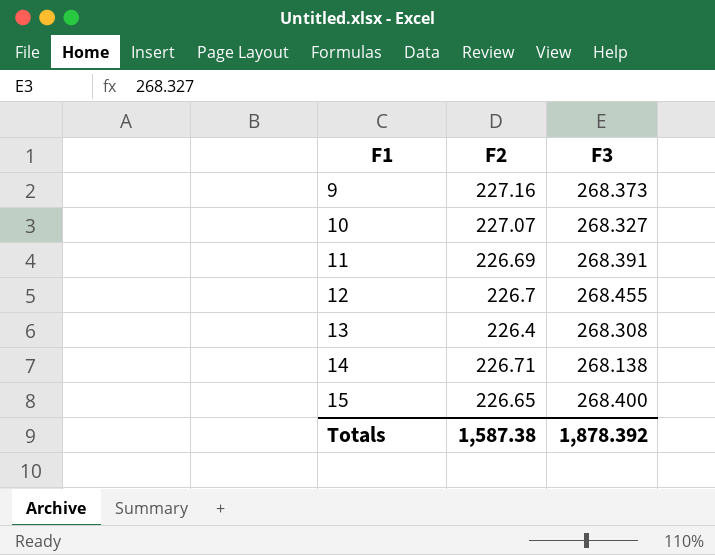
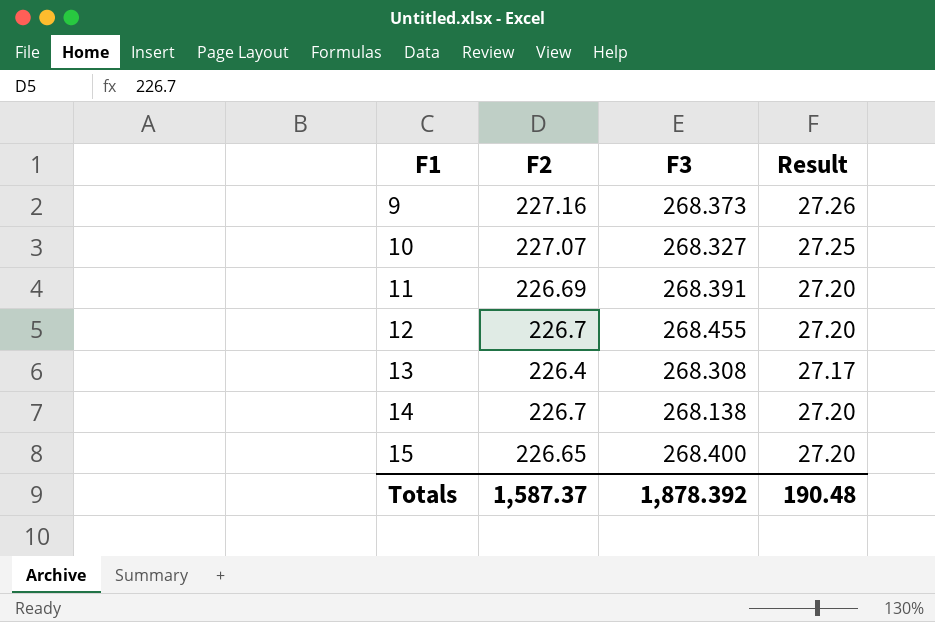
column Result | formula: none -> [F2] * 0.12
14 | F2: 226.71 -> 226.7
Totals | F2: 1,587.38 -> 1,587.37

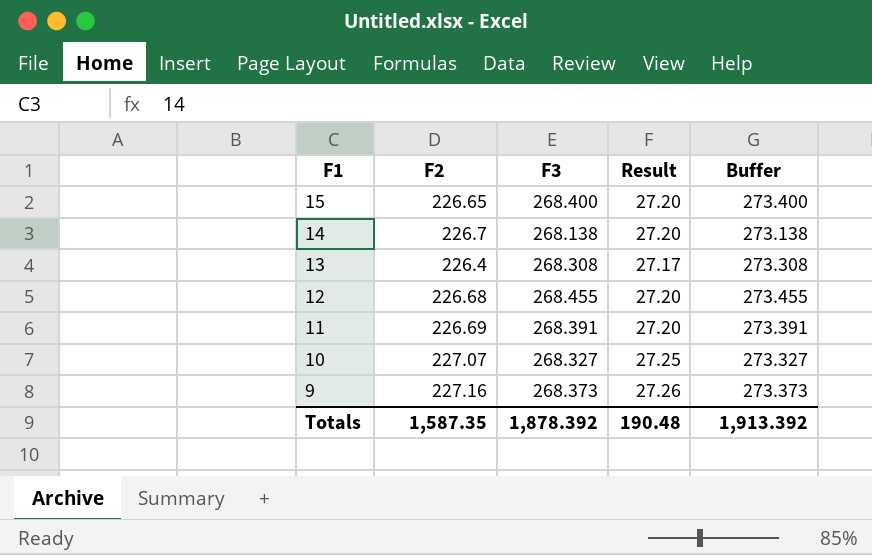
row order: F1 ascending -> F1 descending
column Buffer | formula: none -> [F3] + 5
12 | F2: 226.7 -> 226.68
Totals | F2: 1,587.37 -> 1,587.35

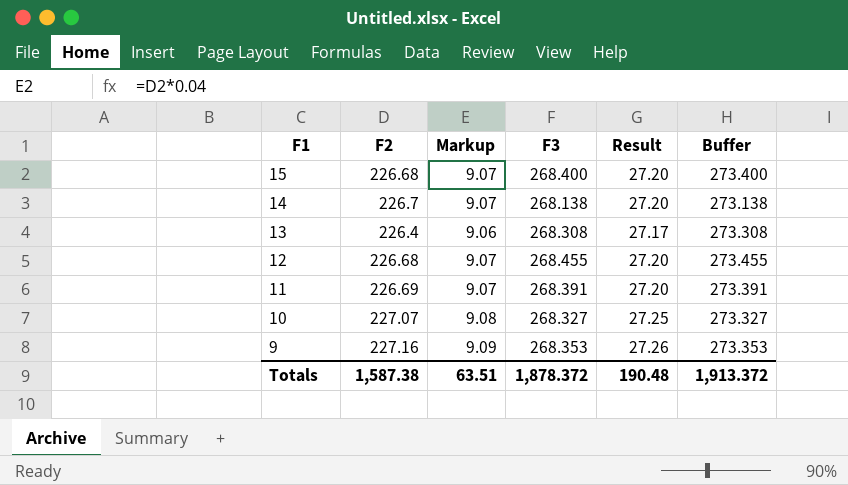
column Markup | formula: none -> [F2] * 0.04
15 | F2: 226.65 -> 226.68
9 | F3: 268.373 -> 268.353
9 | Buffer: 273.373 -> 273.353
Totals | F2: 1,587.35 -> 1,587.38
Totals | F3: 1,878.392 -> 1,878.372
Totals | Buffer: 1,913.392 -> 1,913.372

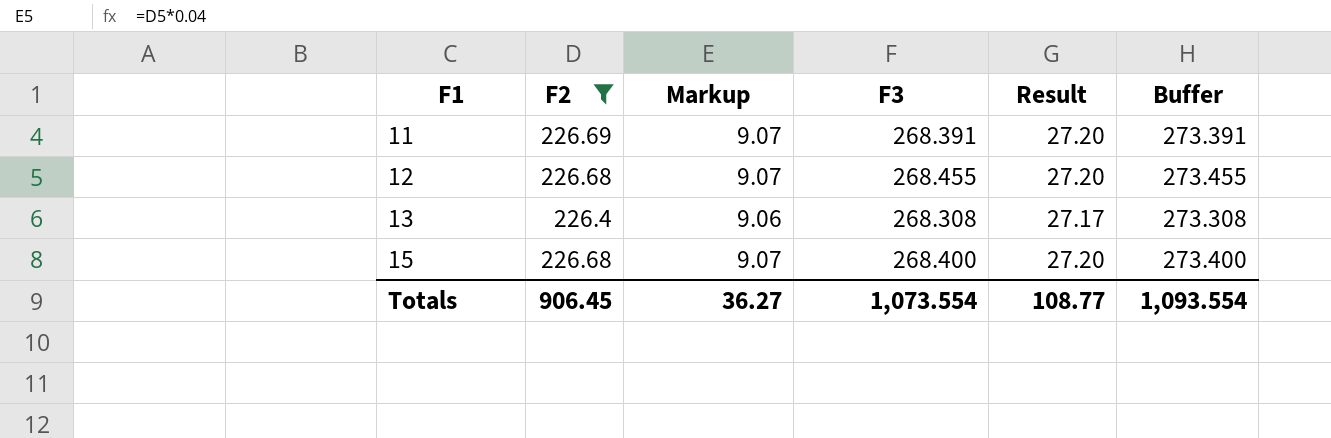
filter: none -> F2 <= 226.69
row order: F1 descending -> F1 ascending
Totals | F2: 1,587.38 -> 906.45
Totals | Markup: 63.51 -> 36.27
Totals | F3: 1,878.372 -> 1,073.554
Totals | Result: 190.48 -> 108.77
Totals | Buffer: 1,913.372 -> 1,093.554

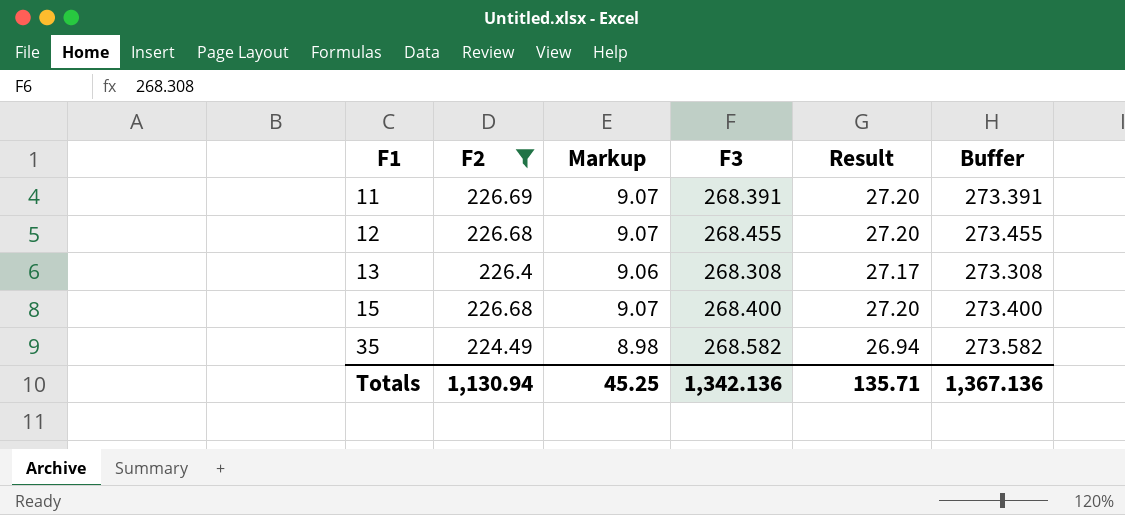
row 35: none -> 224.49 | 8.98 | 268.582 | 26.94 | 273.582
Totals | F2: 906.45 -> 1,130.94
Totals | Markup: 36.27 -> 45.25
Totals | F3: 1,073.554 -> 1,342.136
Totals | Result: 108.77 -> 135.71
Totals | Buffer: 1,093.554 -> 1,367.136

